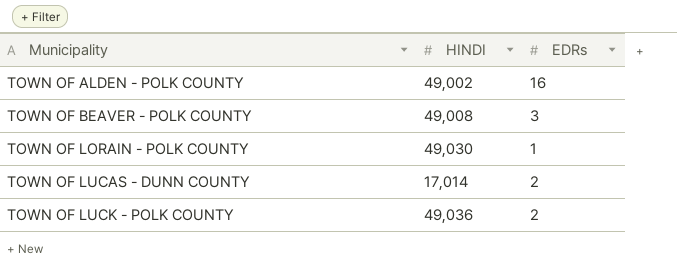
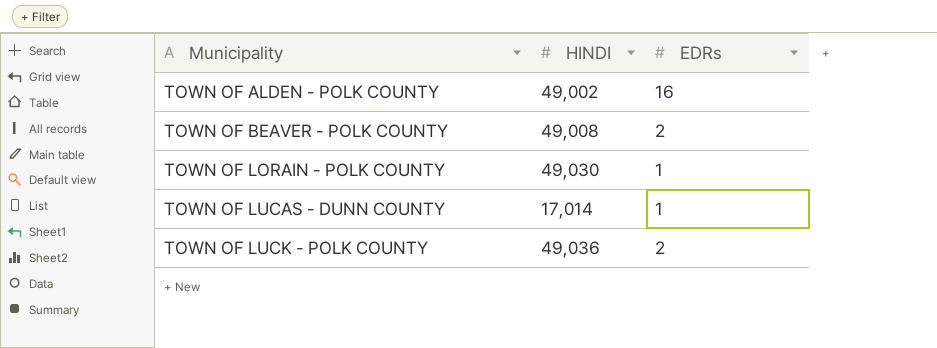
TOWN OF BEAVER - POLK COUNTY | EDRs: 3 -> 2
TOWN OF LUCAS - DUNN COUNTY | EDRs: 2 -> 1

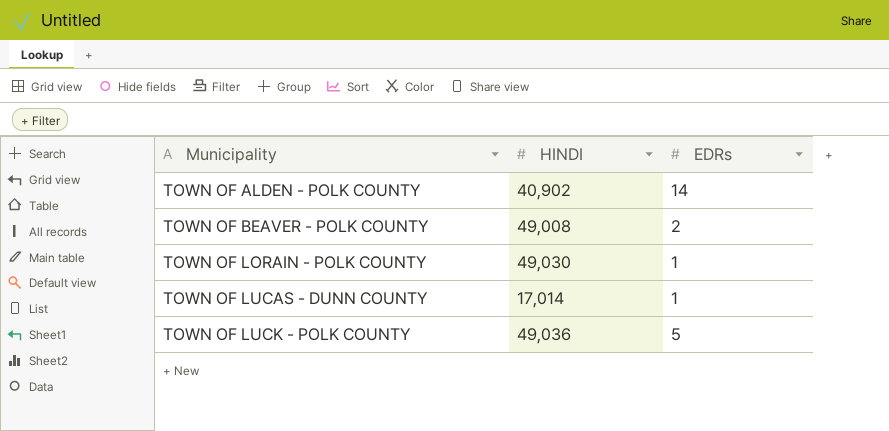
TOWN OF ALDEN - POLK COUNTY | HINDI: 49,002 -> 40,902
TOWN OF ALDEN - POLK COUNTY | EDRs: 16 -> 14
TOWN OF LUCK - POLK COUNTY | EDRs: 2 -> 5

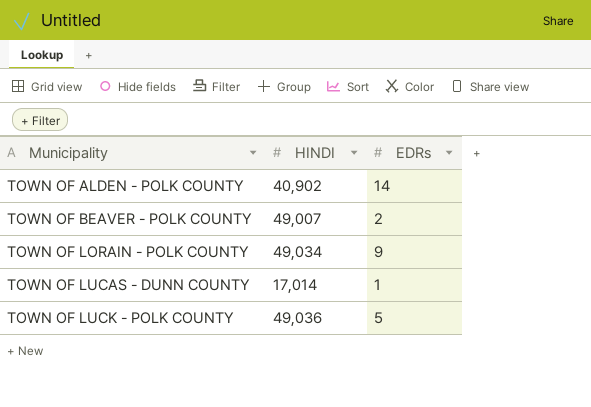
TOWN OF BEAVER - POLK COUNTY | HINDI: 49,008 -> 49,007
TOWN OF LORAIN - POLK COUNTY | HINDI: 49,030 -> 49,034
TOWN OF LORAIN - POLK COUNTY | EDRs: 1 -> 9

